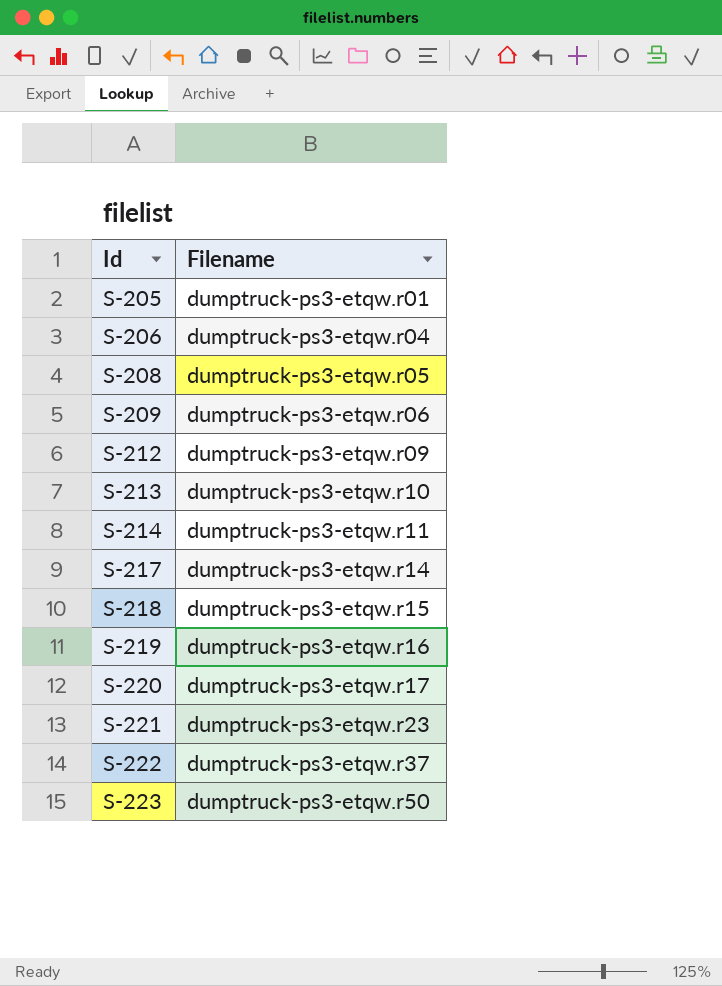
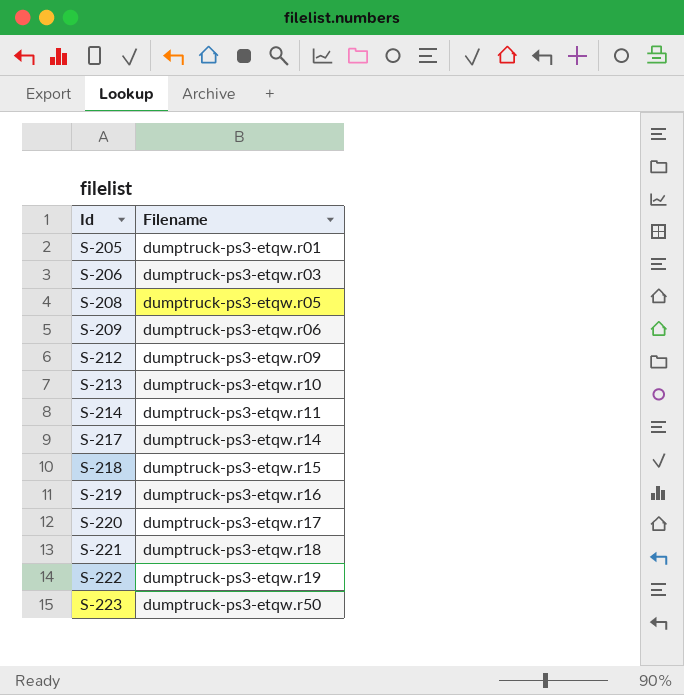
S-206 | Filename: dumptruck-ps3-etqw.r04 -> dumptruck-ps3-etqw.r03
S-221 | Filename: dumptruck-ps3-etqw.r23 -> dumptruck-ps3-etqw.r18
S-222 | Filename: dumptruck-ps3-etqw.r37 -> dumptruck-ps3-etqw.r19

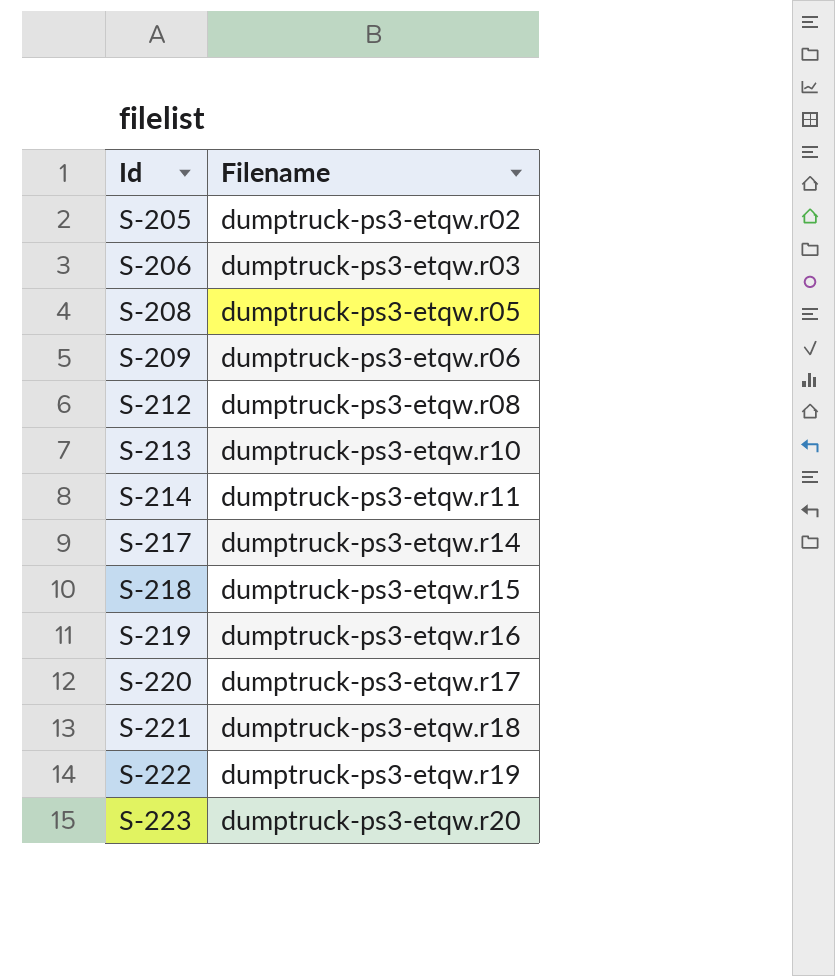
S-205 | Filename: dumptruck-ps3-etqw.r01 -> dumptruck-ps3-etqw.r02
S-212 | Filename: dumptruck-ps3-etqw.r09 -> dumptruck-ps3-etqw.r08
S-223 | Filename: dumptruck-ps3-etqw.r50 -> dumptruck-ps3-etqw.r20

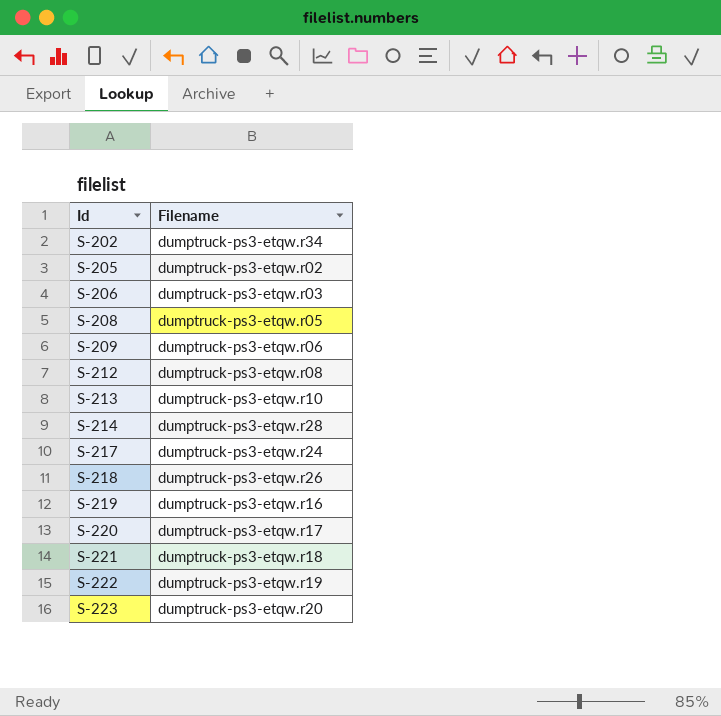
row S-202: none -> dumptruck-ps3-etqw.r34
S-214 | Filename: dumptruck-ps3-etqw.r11 -> dumptruck-ps3-etqw.r28
S-217 | Filename: dumptruck-ps3-etqw.r14 -> dumptruck-ps3-etqw.r24
S-218 | Filename: dumptruck-ps3-etqw.r15 -> dumptruck-ps3-etqw.r26

